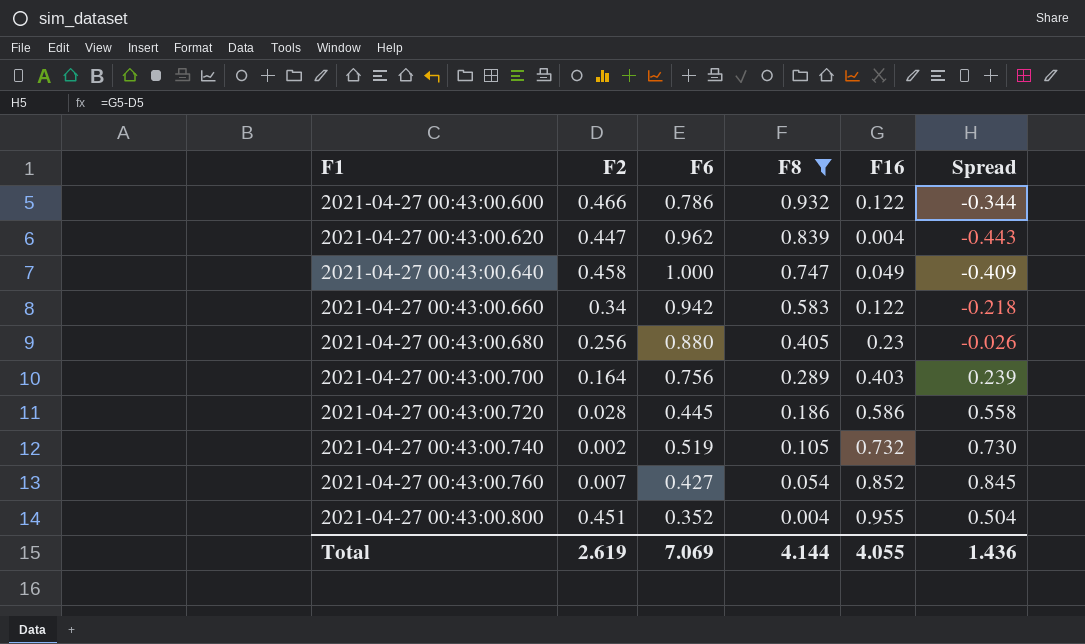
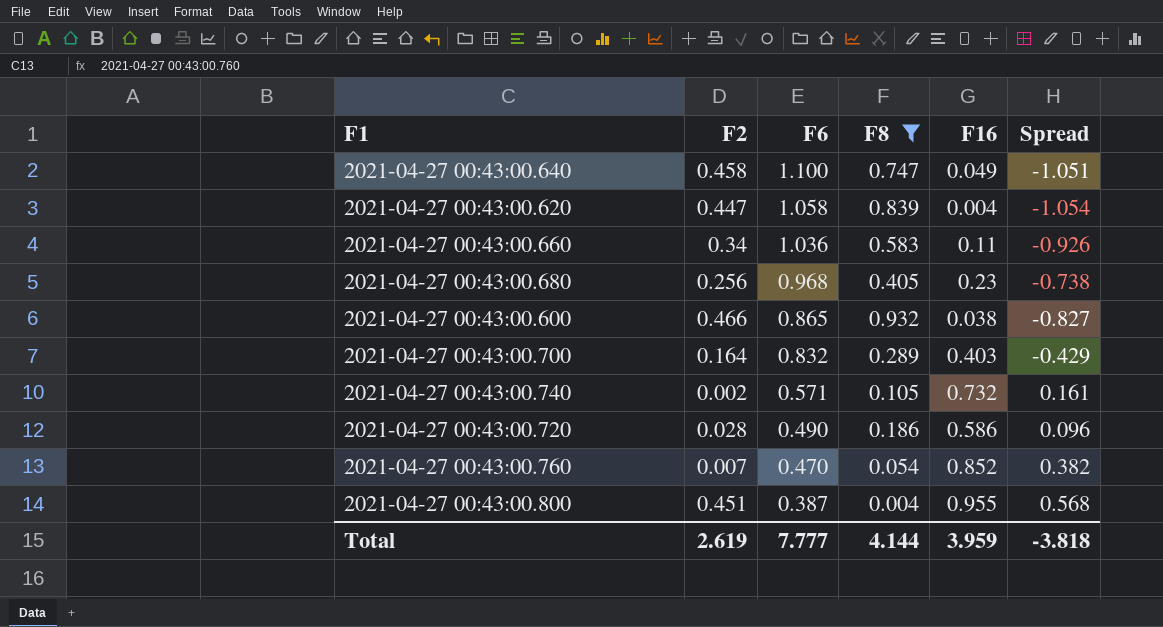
row order: F1 ascending -> F6 descending
column Spread | formula: [F16] - [F2] -> [F16] - [F6]
2021-04-27 00:43:00.640 | F6: 1.000 -> 1.100
2021-04-27 00:43:00.620 | F6: 0.962 -> 1.058
2021-04-27 00:43:00.660 | F6: 0.942 -> 1.036
2021-04-27 00:43:00.660 | F16: 0.122 -> 0.11
2021-04-27 00:43:00.680 | F6: 0.880 -> 0.968
2021-04-27 00:43:00.600 | F6: 0.786 -> 0.865
2021-04-27 00:43:00.600 | F16: 0.122 -> 0.038
2021-04-27 00:43:00.700 | F6: 0.756 -> 0.832
2021-04-27 00:43:00.740 | F6: 0.519 -> 0.571
2021-04-27 00:43:00.720 | F6: 0.445 -> 0.490
2021-04-27 00:43:00.760 | F6: 0.427 -> 0.470
2021-04-27 00:43:00.800 | F6: 0.352 -> 0.387
Total | F6: 7.069 -> 7.777
Total | F16: 4.055 -> 3.959
Total | Spread: 1.436 -> -3.818

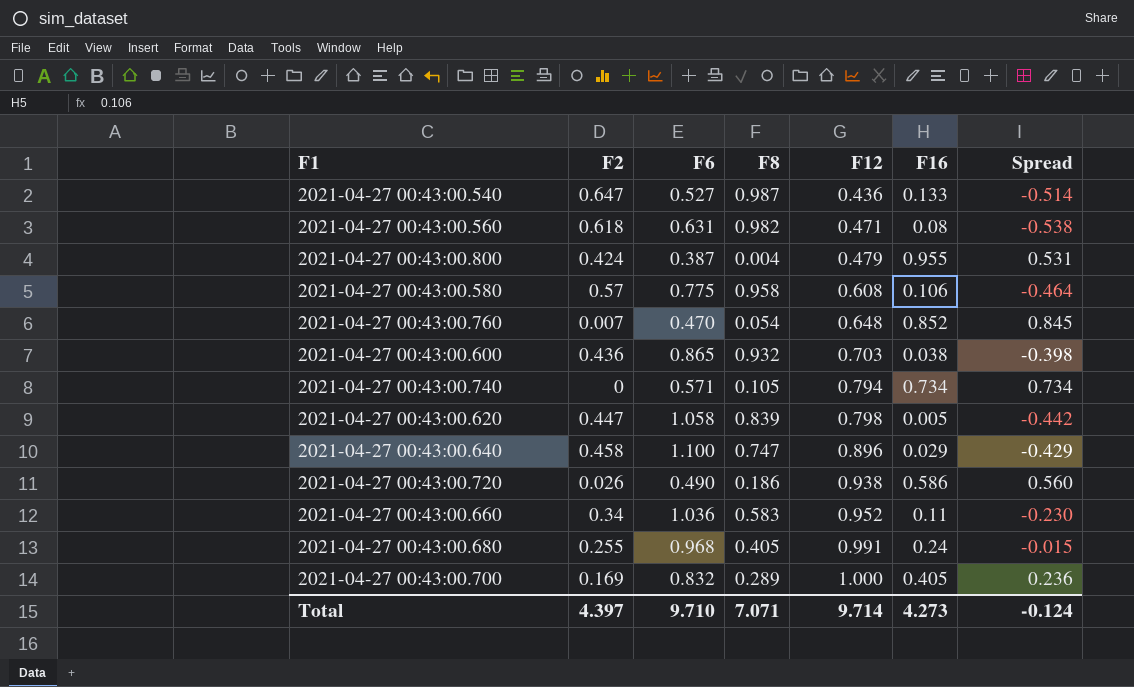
filter: F8 <= 0.932 -> none
row order: F6 descending -> F12 ascending
column F12 | position: none -> 5
column Spread | formula: [F16] - [F6] -> [F16] - [F2]
2021-04-27 00:43:00.800 | F2: 0.451 -> 0.424
2021-04-27 00:43:00.600 | F2: 0.466 -> 0.436
2021-04-27 00:43:00.740 | F2: 0.002 -> 0
2021-04-27 00:43:00.740 | F16: 0.732 -> 0.734
2021-04-27 00:43:00.620 | F16: 0.004 -> 0.005
2021-04-27 00:43:00.640 | F16: 0.049 -> 0.029
2021-04-27 00:43:00.720 | F2: 0.028 -> 0.026
2021-04-27 00:43:00.680 | F2: 0.256 -> 0.255
2021-04-27 00:43:00.680 | F16: 0.23 -> 0.24
2021-04-27 00:43:00.700 | F2: 0.164 -> 0.169
2021-04-27 00:43:00.700 | F16: 0.403 -> 0.405
Total | F2: 2.619 -> 4.397
Total | F6: 7.777 -> 9.710
Total | F8: 4.144 -> 7.071
Total | F16: 3.959 -> 4.273
Total | Spread: -3.818 -> -0.124

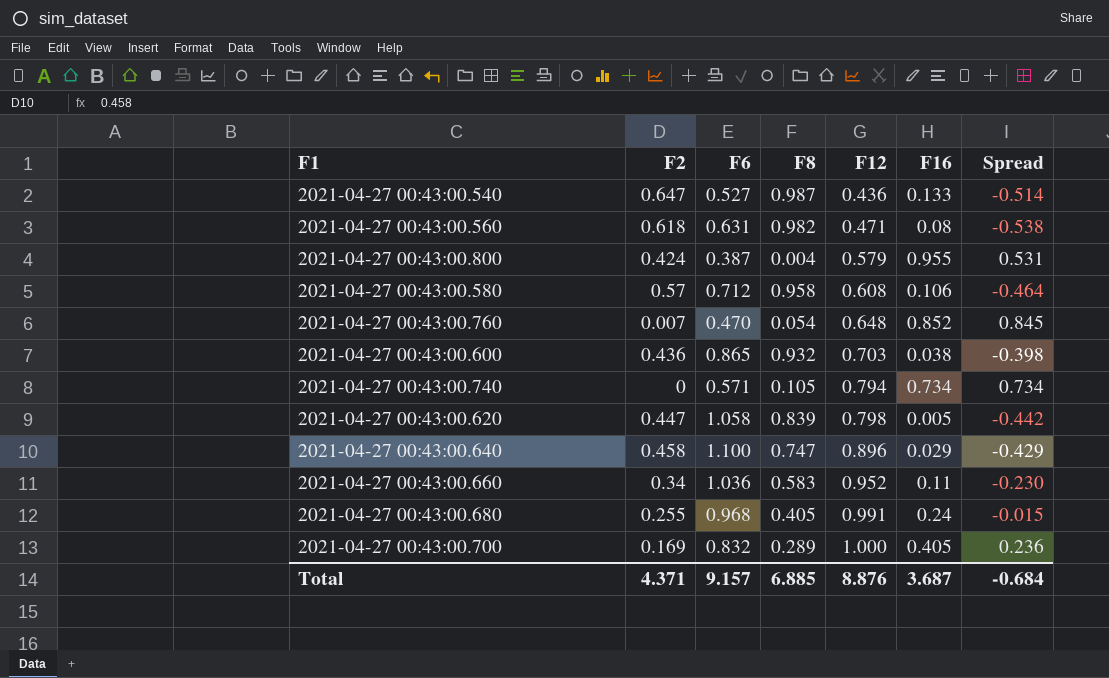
row 2021-04-27 00:43:00.720: 0.026 | 0.490 | 0.186 | 0.938 | 0.586 | 0.560 -> none
2021-04-27 00:43:00.800 | F12: 0.479 -> 0.579
2021-04-27 00:43:00.580 | F6: 0.775 -> 0.712
Total | F2: 4.397 -> 4.371
Total | F6: 9.710 -> 9.157
Total | F8: 7.071 -> 6.885
Total | F12: 9.714 -> 8.876
Total | F16: 4.273 -> 3.687
Total | Spread: -0.124 -> -0.684

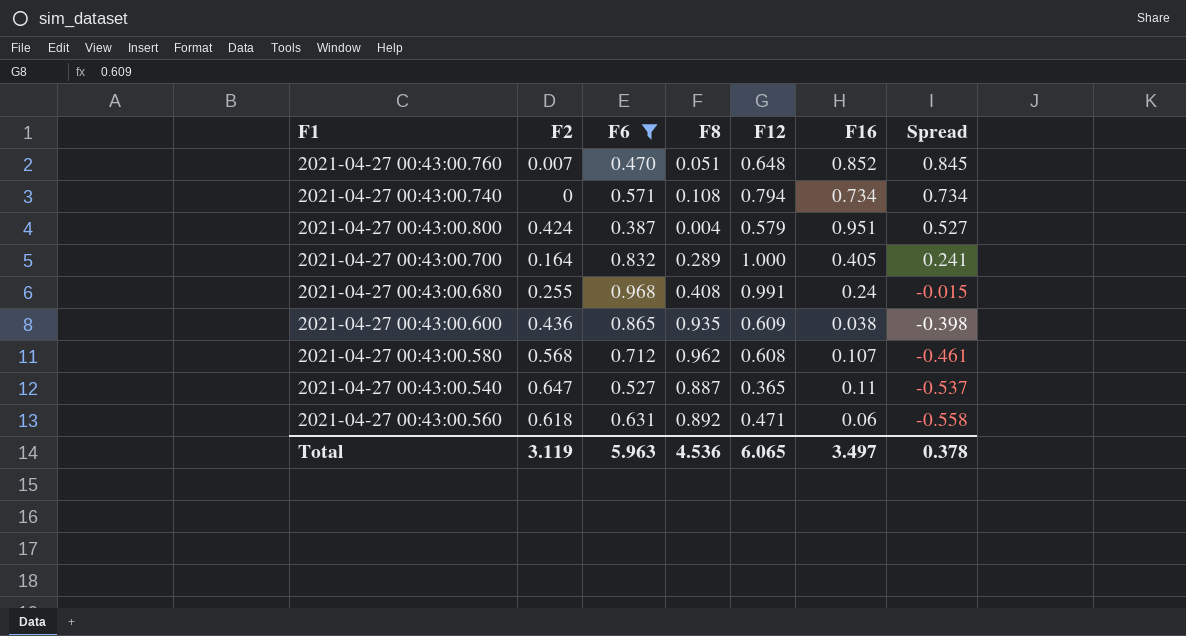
filter: none -> F6 <= 0.968
row order: F12 ascending -> Spread descending
2021-04-27 00:43:00.760 | F8: 0.054 -> 0.051
2021-04-27 00:43:00.740 | F8: 0.105 -> 0.108
2021-04-27 00:43:00.800 | F16: 0.955 -> 0.951
2021-04-27 00:43:00.800 | Spread: 0.531 -> 0.527
2021-04-27 00:43:00.700 | F2: 0.169 -> 0.164
2021-04-27 00:43:00.700 | Spread: 0.236 -> 0.241
2021-04-27 00:43:00.680 | F8: 0.405 -> 0.408
2021-04-27 00:43:00.600 | F8: 0.932 -> 0.935
2021-04-27 00:43:00.600 | F12: 0.703 -> 0.609
2021-04-27 00:43:00.580 | F2: 0.57 -> 0.568
2021-04-27 00:43:00.580 | F8: 0.958 -> 0.962
2021-04-27 00:43:00.580 | F16: 0.106 -> 0.107
2021-04-27 00:43:00.580 | Spread: -0.464 -> -0.461
2021-04-27 00:43:00.540 | F8: 0.987 -> 0.887
2021-04-27 00:43:00.540 | F12: 0.436 -> 0.365
2021-04-27 00:43:00.540 | F16: 0.133 -> 0.11
2021-04-27 00:43:00.540 | Spread: -0.514 -> -0.537
2021-04-27 00:43:00.560 | F8: 0.982 -> 0.892
2021-04-27 00:43:00.560 | F16: 0.08 -> 0.06
2021-04-27 00:43:00.560 | Spread: -0.538 -> -0.558
Total | F2: 4.371 -> 3.119
Total | F6: 9.157 -> 5.963
Total | F8: 6.885 -> 4.536
Total | F12: 8.876 -> 6.065
Total | F16: 3.687 -> 3.497
Total | Spread: -0.684 -> 0.378

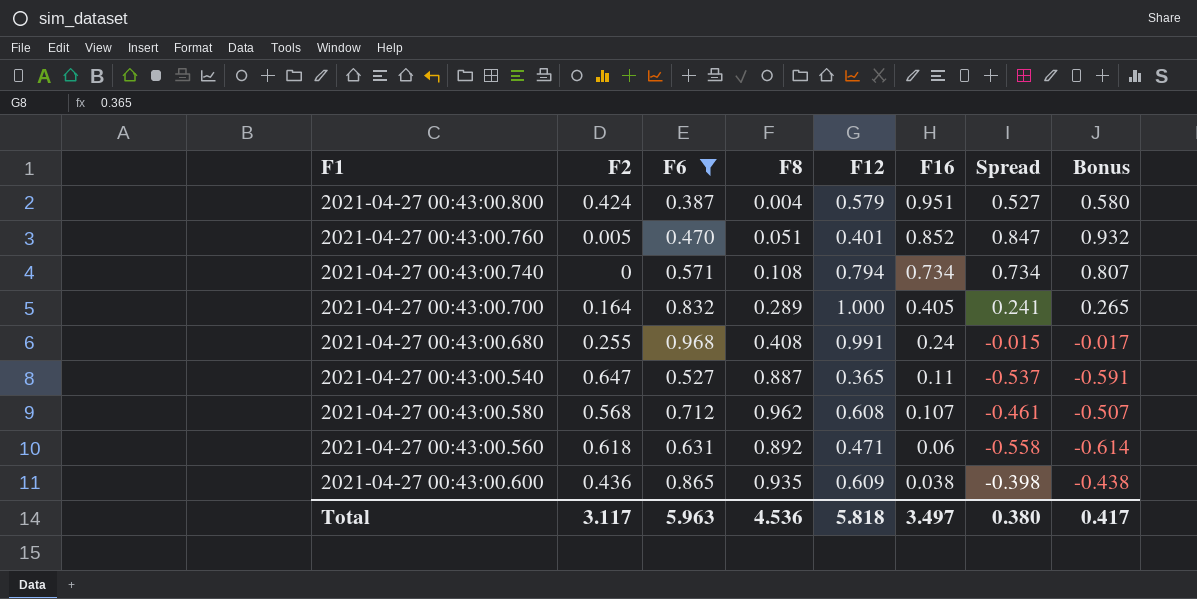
row order: Spread descending -> F16 descending
column Bonus | formula: none -> [Spread] * 1.1
2021-04-27 00:43:00.760 | F2: 0.007 -> 0.005
2021-04-27 00:43:00.760 | F12: 0.648 -> 0.401
2021-04-27 00:43:00.760 | Spread: 0.845 -> 0.847
Total | F2: 3.119 -> 3.117
Total | F12: 6.065 -> 5.818
Total | Spread: 0.378 -> 0.380

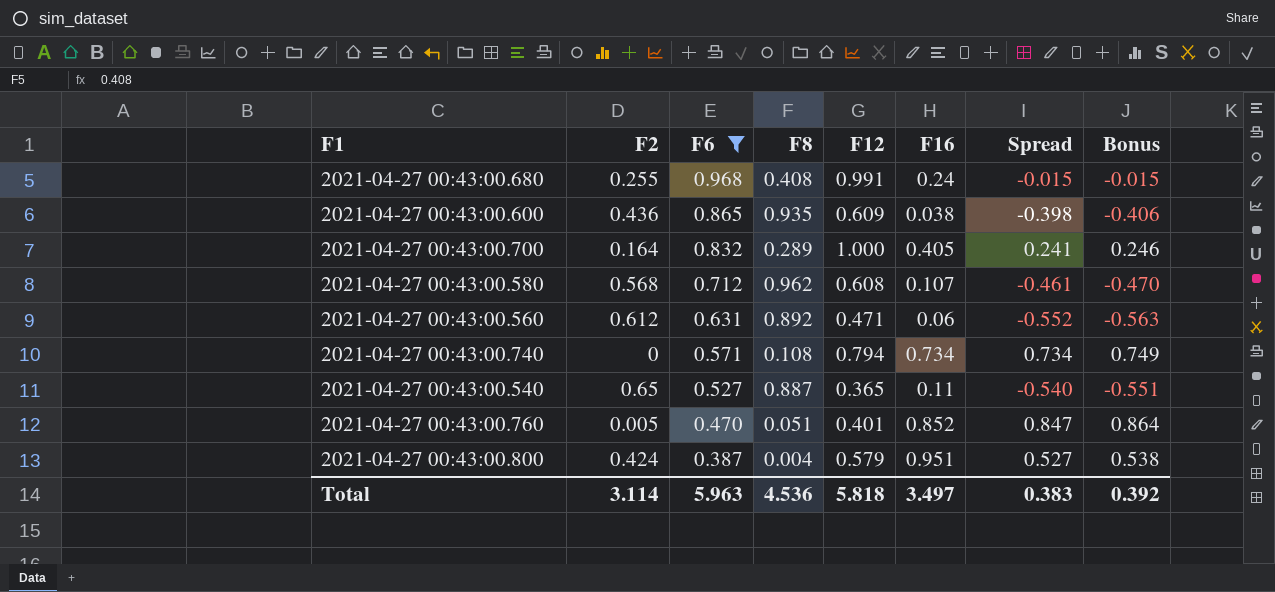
row order: F16 descending -> F6 descending
column Bonus | formula: [Spread] * 1.1 -> [Spread] * 1.02
2021-04-27 00:43:00.560 | F2: 0.618 -> 0.612
2021-04-27 00:43:00.560 | Spread: -0.558 -> -0.552
2021-04-27 00:43:00.540 | F2: 0.647 -> 0.65
2021-04-27 00:43:00.540 | Spread: -0.537 -> -0.540
Total | F2: 3.117 -> 3.114
Total | Spread: 0.380 -> 0.383
Total | Bonus: 0.417 -> 0.392

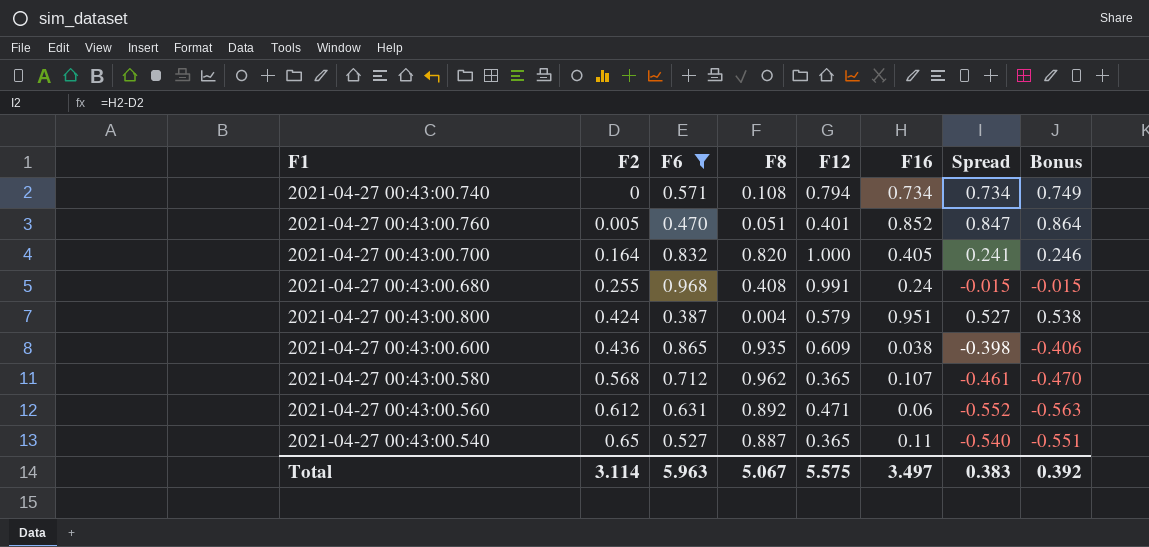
row order: F6 descending -> F2 ascending
2021-04-27 00:43:00.700 | F8: 0.289 -> 0.820
2021-04-27 00:43:00.580 | F12: 0.608 -> 0.365
Total | F8: 4.536 -> 5.067
Total | F12: 5.818 -> 5.575

